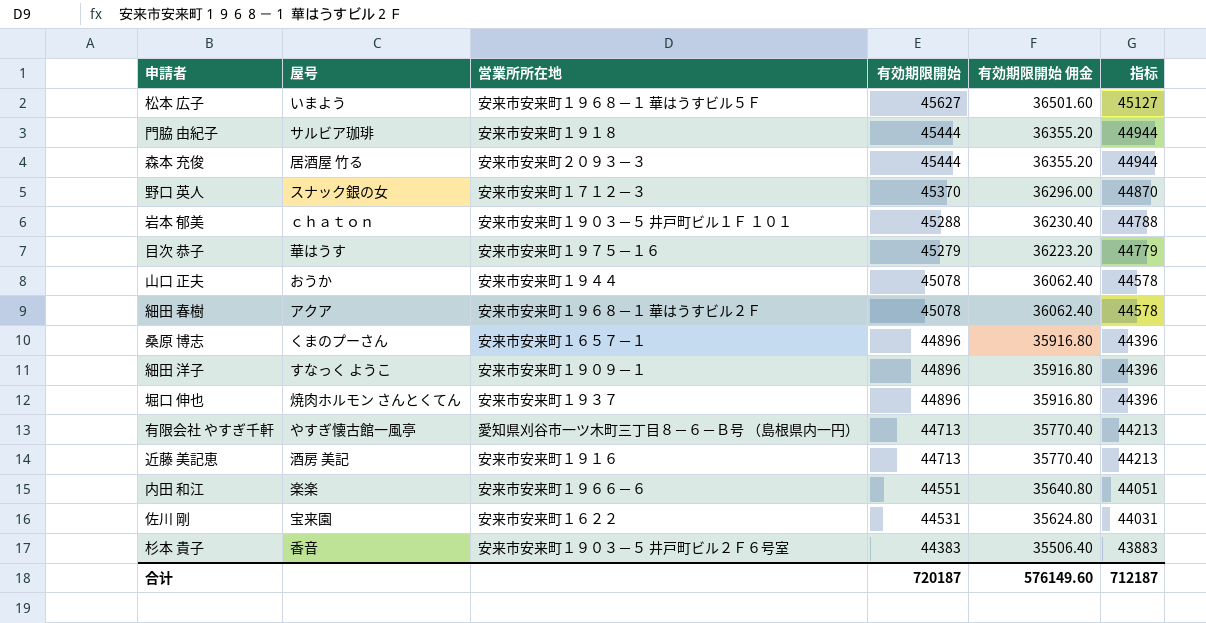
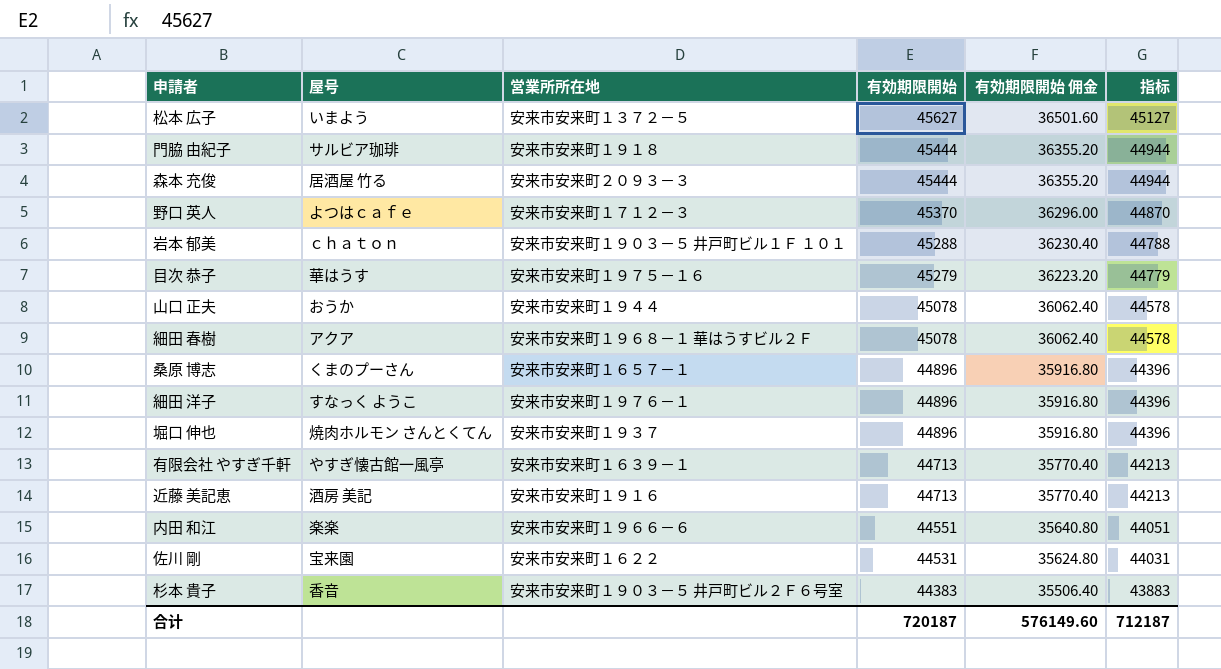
松本 広子 | 営業所所在地: 安来市安来町１９６８－１ 華はうすビル５Ｆ -> 安来市安来町１３７２－５
野口 英人 | 屋号: スナック銀の女 -> よつはｃａｆｅ
細田 洋子 | 営業所所在地: 安来市安来町１９０９－１ -> 安来市安来町１９７６－１
有限会社 やすぎ千軒 | 営業所所在地: 愛知県刈谷市一ツ木町三丁目８－６－Ｂ号 （島根県内一円） -> 安来市安来町１６３９－１

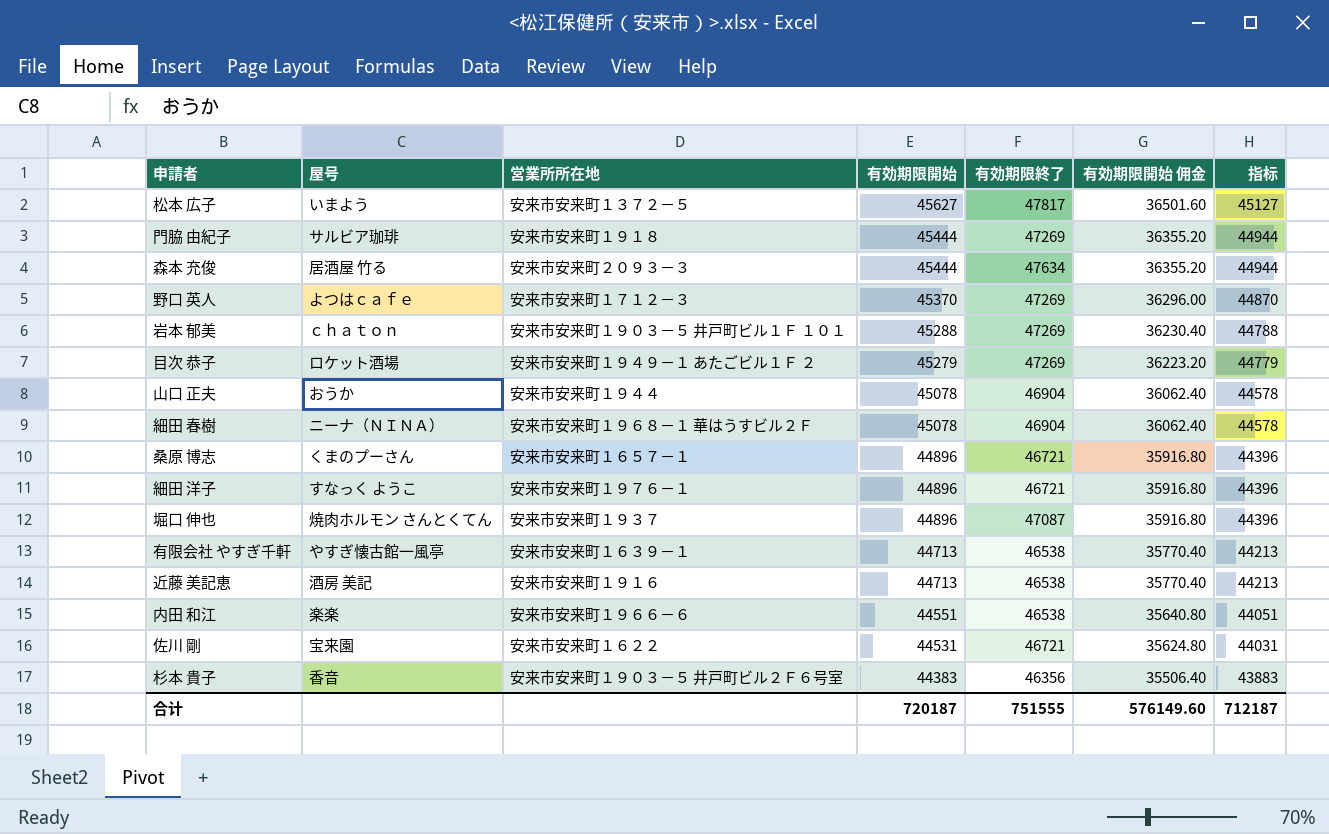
column 有効期限終了 | position: none -> 5
目次 恭子 | 屋号: 華はうす -> ロケット酒場
目次 恭子 | 営業所所在地: 安来市安来町１９７５－１６ -> 安来市安来町１９４９－１ あたごビル１Ｆ ２
細田 春樹 | 屋号: アクア -> ニーナ（ＮＩＮＡ）

